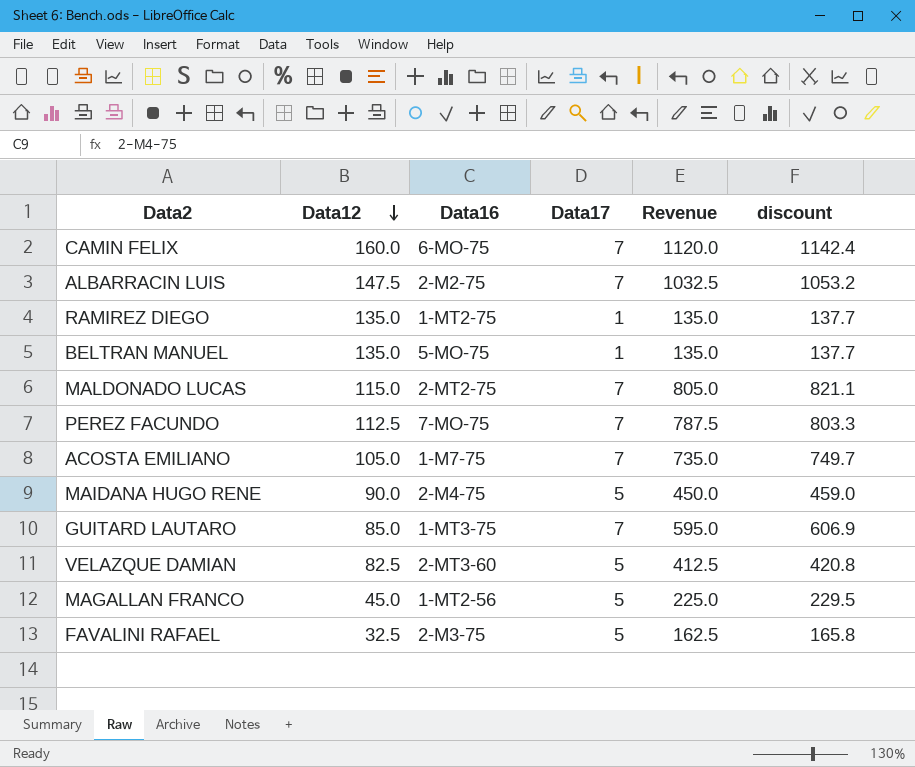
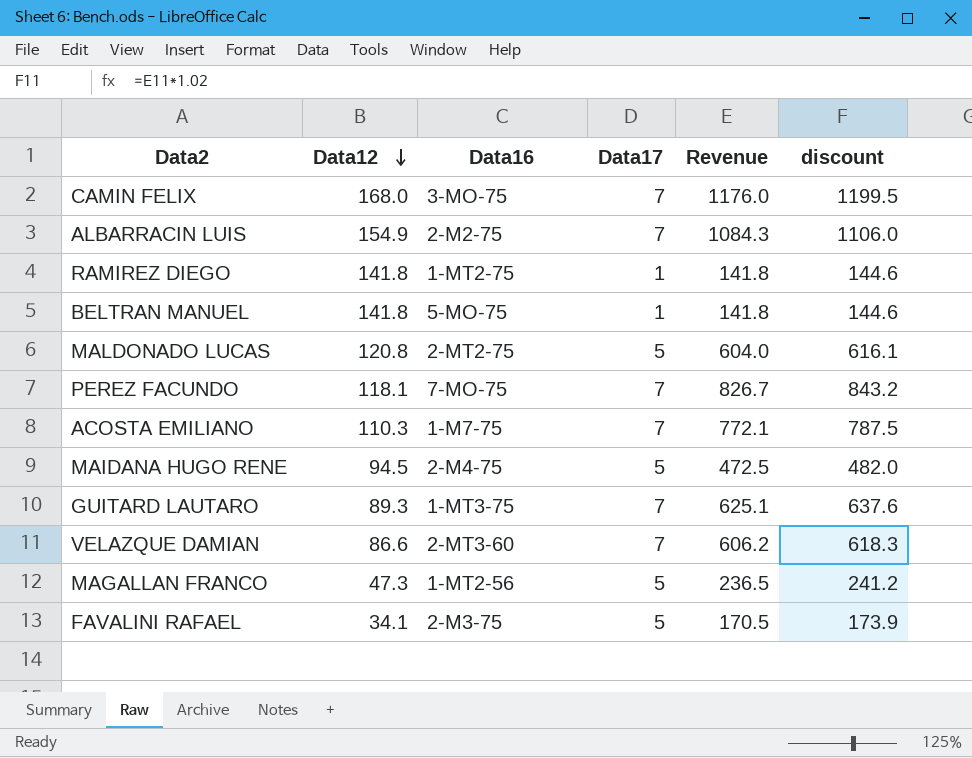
CAMIN FELIX | Data12: 160.0 -> 168.0
CAMIN FELIX | Data16: 6-MO-75 -> 3-MO-75
CAMIN FELIX | Revenue: 1120.0 -> 1176.0
CAMIN FELIX | discount: 1142.4 -> 1199.5
ALBARRACIN LUIS | Data12: 147.5 -> 154.9
ALBARRACIN LUIS | Revenue: 1032.5 -> 1084.3
ALBARRACIN LUIS | discount: 1053.2 -> 1106.0
RAMIREZ DIEGO | Data12: 135.0 -> 141.8
RAMIREZ DIEGO | Revenue: 135.0 -> 141.8
RAMIREZ DIEGO | discount: 137.7 -> 144.6
BELTRAN MANUEL | Data12: 135.0 -> 141.8
BELTRAN MANUEL | Revenue: 135.0 -> 141.8
BELTRAN MANUEL | discount: 137.7 -> 144.6
MALDONADO LUCAS | Data12: 115.0 -> 120.8
MALDONADO LUCAS | Data17: 7 -> 5
MALDONADO LUCAS | Revenue: 805.0 -> 604.0
MALDONADO LUCAS | discount: 821.1 -> 616.1
PEREZ FACUNDO | Data12: 112.5 -> 118.1
PEREZ FACUNDO | Revenue: 787.5 -> 826.7
PEREZ FACUNDO | discount: 803.3 -> 843.2
ACOSTA EMILIANO | Data12: 105.0 -> 110.3
ACOSTA EMILIANO | Revenue: 735.0 -> 772.1
ACOSTA EMILIANO | discount: 749.7 -> 787.5
MAIDANA HUGO RENE | Data12: 90.0 -> 94.5
MAIDANA HUGO RENE | Revenue: 450.0 -> 472.5
MAIDANA HUGO RENE | discount: 459.0 -> 482.0
GUITARD LAUTARO | Data12: 85.0 -> 89.3
GUITARD LAUTARO | Revenue: 595.0 -> 625.1
GUITARD LAUTARO | discount: 606.9 -> 637.6
VELAZQUE DAMIAN | Data12: 82.5 -> 86.6
VELAZQUE DAMIAN | Data17: 5 -> 7
VELAZQUE DAMIAN | Revenue: 412.5 -> 606.2
VELAZQUE DAMIAN | discount: 420.8 -> 618.3
MAGALLAN FRANCO | Data12: 45.0 -> 47.3
MAGALLAN FRANCO | Revenue: 225.0 -> 236.5
MAGALLAN FRANCO | discount: 229.5 -> 241.2
FAVALINI RAFAEL | Data12: 32.5 -> 34.1
FAVALINI RAFAEL | Revenue: 162.5 -> 170.5
FAVALINI RAFAEL | discount: 165.8 -> 173.9

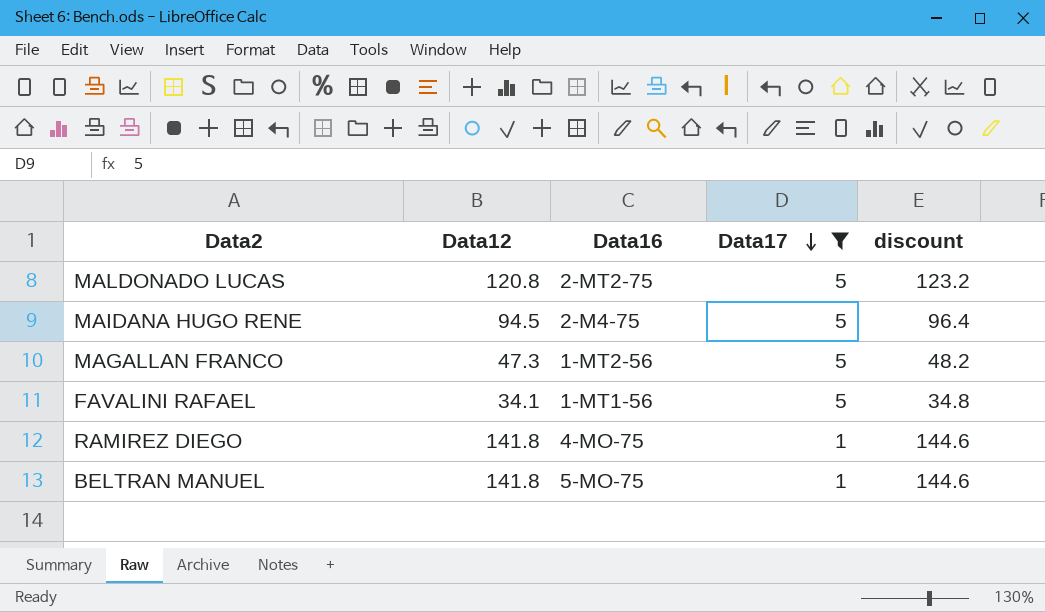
filter: none -> Data17 != 7
row order: Data12 descending -> Data17 descending
column Revenue | formula: [Data12] * [Data17] -> none
column discount | formula: [Revenue] * 1.02 -> [Data12] * 1.02
FAVALINI RAFAEL | Data16: 2-M3-75 -> 1-MT1-56
RAMIREZ DIEGO | Data16: 1-MT2-75 -> 4-MO-75

